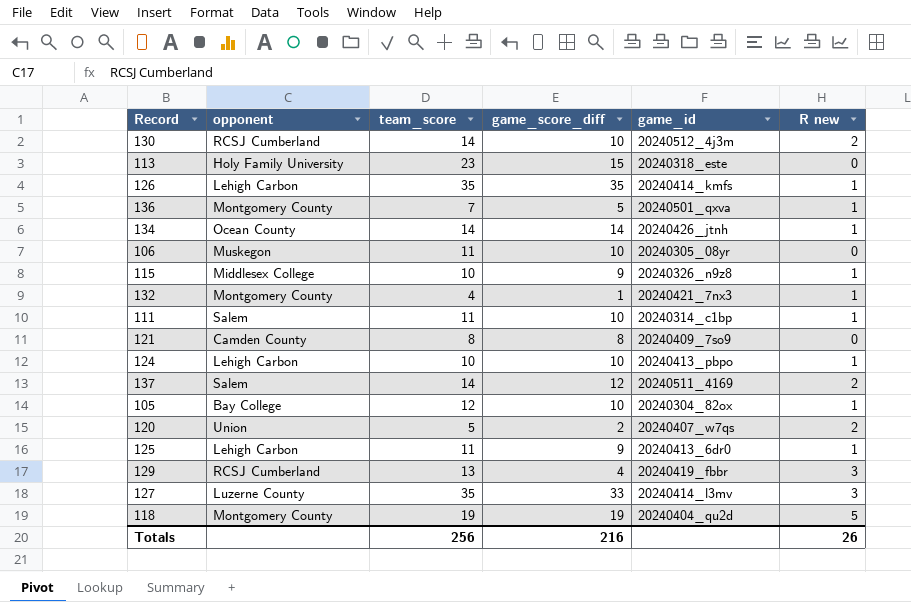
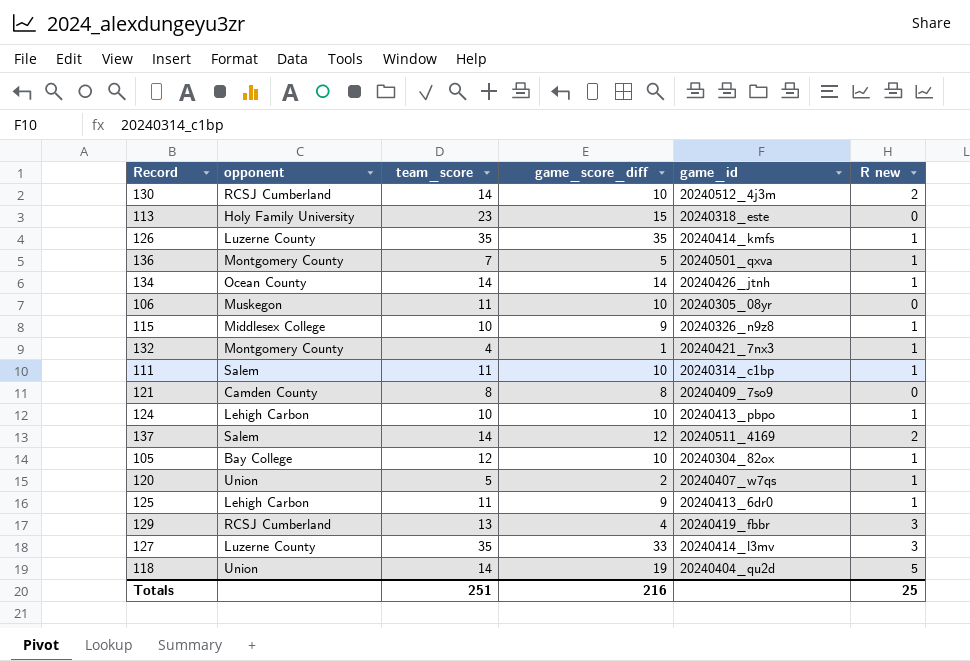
126 | opponent: Lehigh Carbon -> Luzerne County
120 | R new: 2 -> 1
118 | opponent: Montgomery County -> Union
118 | team_score: 19 -> 14
Totals | team_score: 256 -> 251
Totals | R new: 26 -> 25

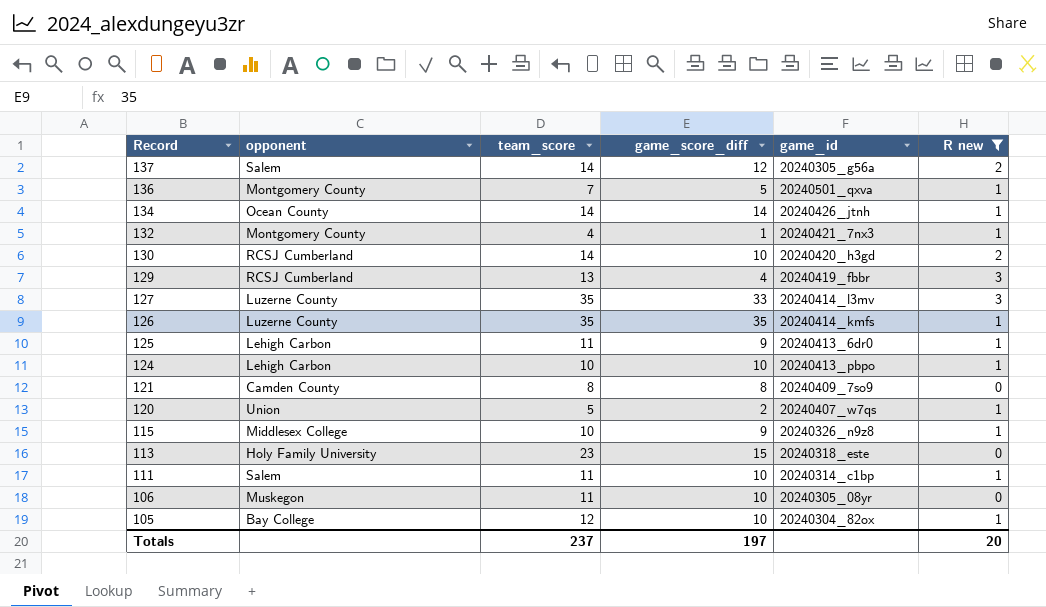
filter: none -> R new != 5
row order: none -> Record descending
137 | game_id: 20240511_4169 -> 20240305_g56a
130 | game_id: 20240512_4j3m -> 20240420_h3gd
Totals | team_score: 251 -> 237
Totals | game_score_diff: 216 -> 197
Totals | R new: 25 -> 20

